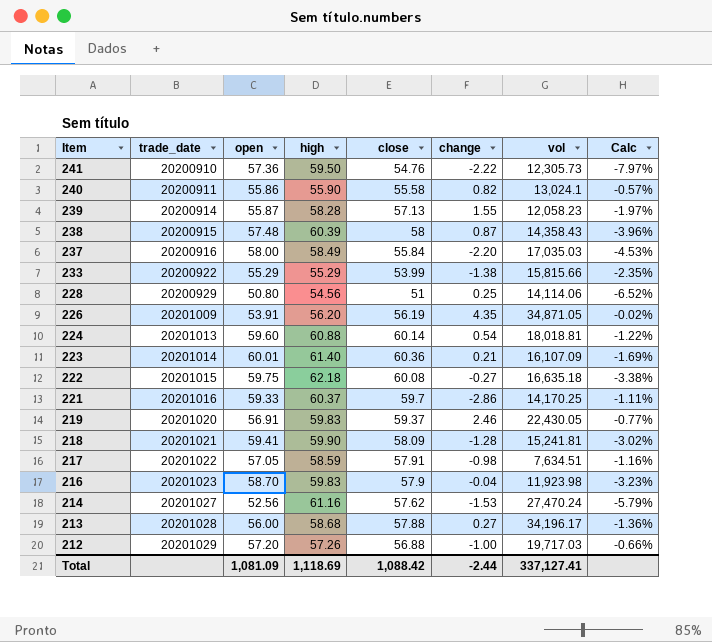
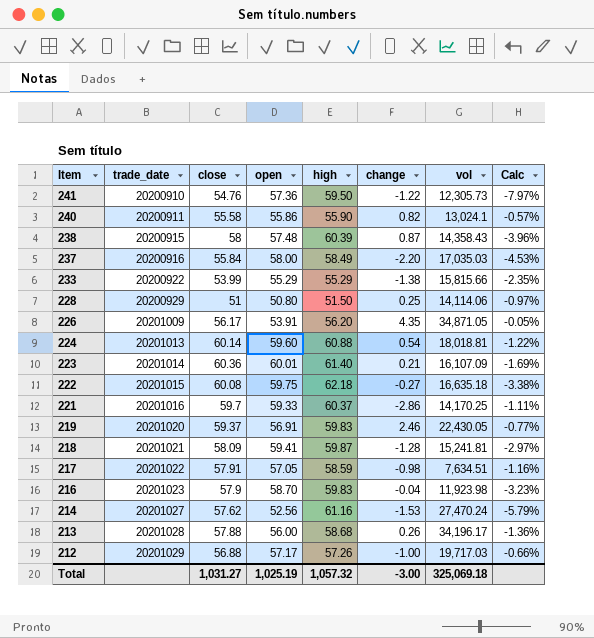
column close | position: 5 -> 3
row 239: 20200914 | 55.87 | 58.28 | 57.13 | 1.55 | 12,058.23 | -1.97% -> none
241 | change: -2.22 -> -1.22
228 | high: 54.56 -> 51.50
228 | Calc: -6.52% -> -0.97%
226 | close: 56.19 -> 56.17
226 | Calc: -0.02% -> -0.05%
218 | high: 59.90 -> 59.87
218 | Calc: -3.02% -> -2.97%
213 | change: 0.27 -> 0.26
212 | open: 57.20 -> 57.17
Total | close: 1,088.42 -> 1,031.27
Total | open: 1,081.09 -> 1,025.19
Total | high: 1,118.69 -> 1,057.32
Total | change: -2.44 -> -3.00
Total | vol: 337,127.41 -> 325,069.18

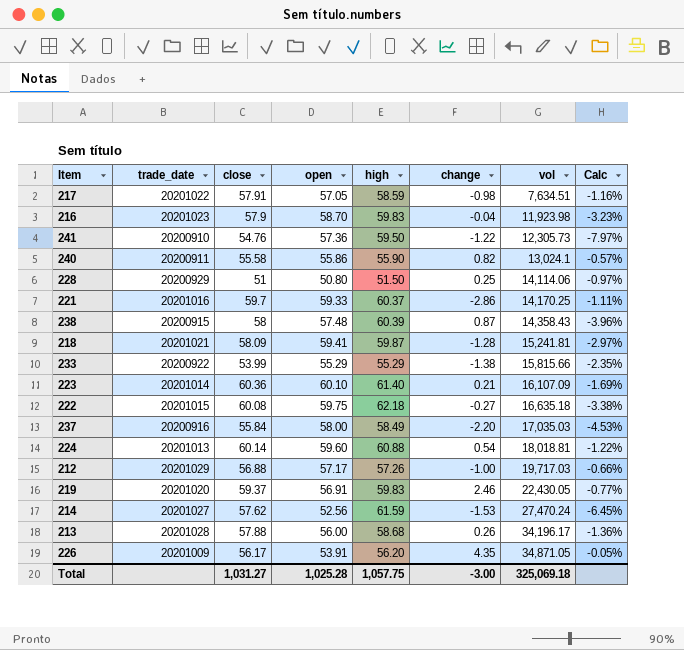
row order: Item descending -> vol ascending
223 | open: 60.01 -> 60.10
214 | high: 61.16 -> 61.59
214 | Calc: -5.79% -> -6.45%
Total | open: 1,025.19 -> 1,025.28
Total | high: 1,057.32 -> 1,057.75

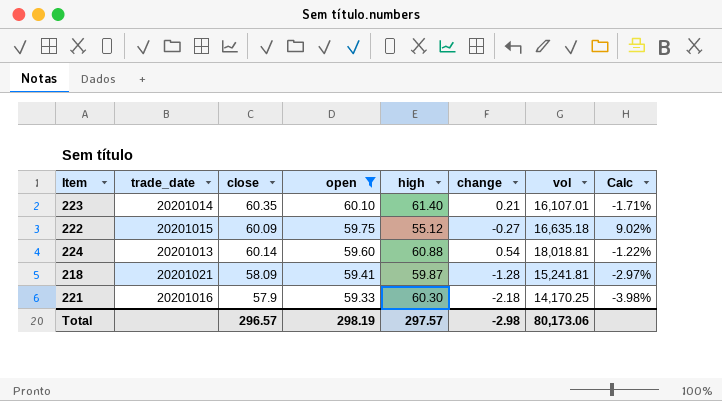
filter: none -> open >= 59.33
row order: vol ascending -> open descending
223 | close: 60.36 -> 60.35
223 | vol: 16,107.09 -> 16,107.01
223 | Calc: -1.69% -> -1.71%
222 | close: 60.08 -> 60.09
222 | high: 62.18 -> 55.12
222 | Calc: -3.38% -> 9.02%
221 | close: 59.7 -> 57.9
221 | high: 60.37 -> 60.30
221 | change: -2.86 -> -2.18
221 | Calc: -1.11% -> -3.98%
Total | close: 1,031.27 -> 296.57
Total | open: 1,025.28 -> 298.19
Total | high: 1,057.75 -> 297.57
Total | change: -3.00 -> -2.98
Total | vol: 325,069.18 -> 80,173.06

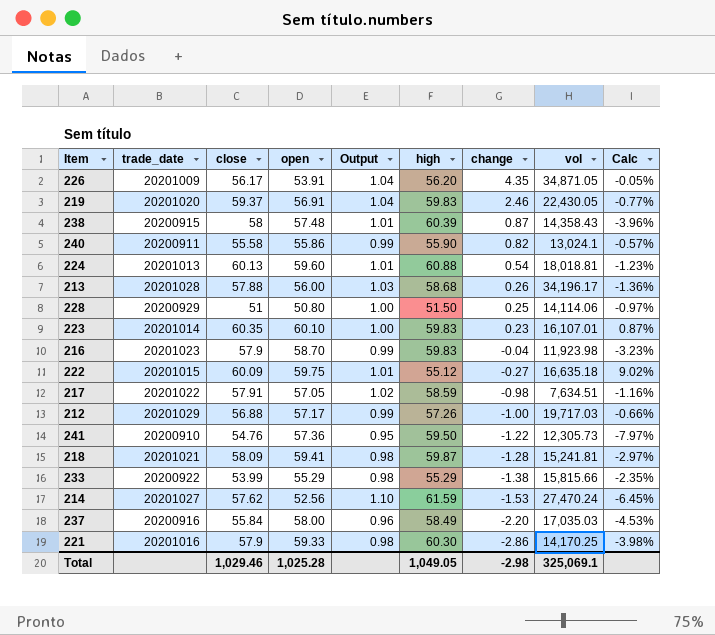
filter: open >= 59.33 -> none
row order: open descending -> change descending
column Output | formula: none -> [close] / [open]
224 | close: 60.14 -> 60.13
224 | Calc: -1.22% -> -1.23%
223 | high: 61.40 -> 59.83
223 | change: 0.21 -> 0.23
223 | Calc: -1.71% -> 0.87%
221 | change: -2.18 -> -2.86
Total | close: 296.57 -> 1,029.46
Total | open: 298.19 -> 1,025.28
Total | high: 297.57 -> 1,049.05
Total | vol: 80,173.06 -> 325,069.1

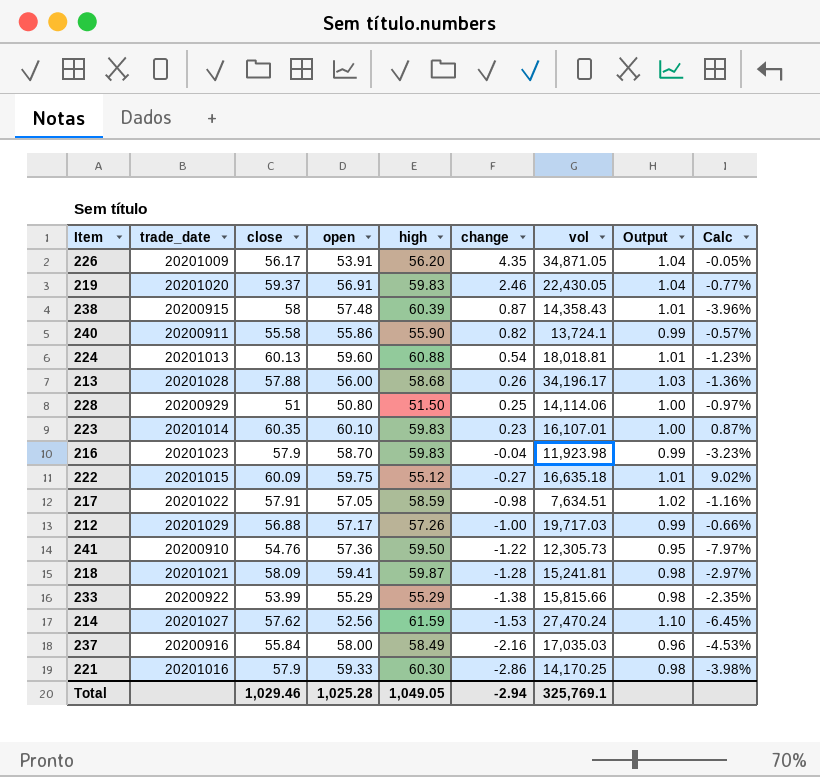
column Output | position: 5 -> 8
240 | vol: 13,024.1 -> 13,724.1
237 | change: -2.20 -> -2.16
Total | change: -2.98 -> -2.94
Total | vol: 325,069.1 -> 325,769.1

